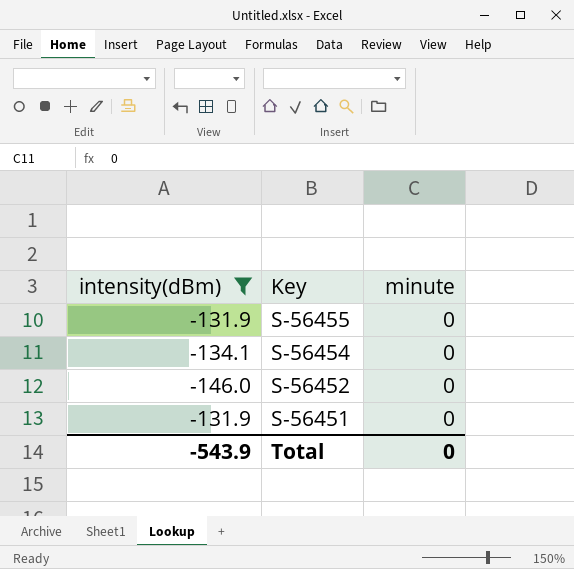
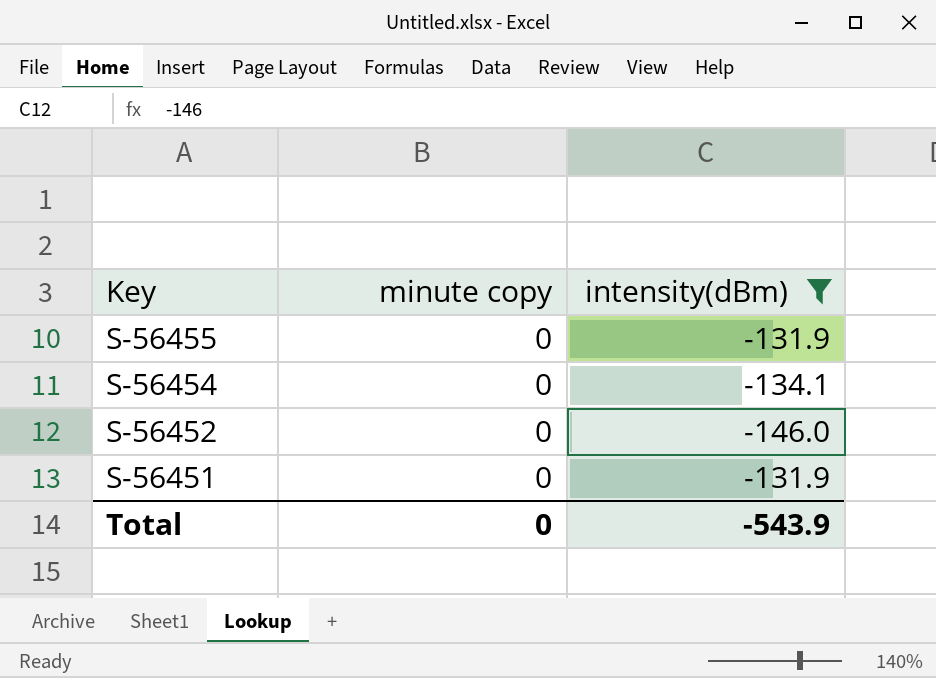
column name: minute -> minute copy
column intensity(dBm) | position: 1 -> 3

